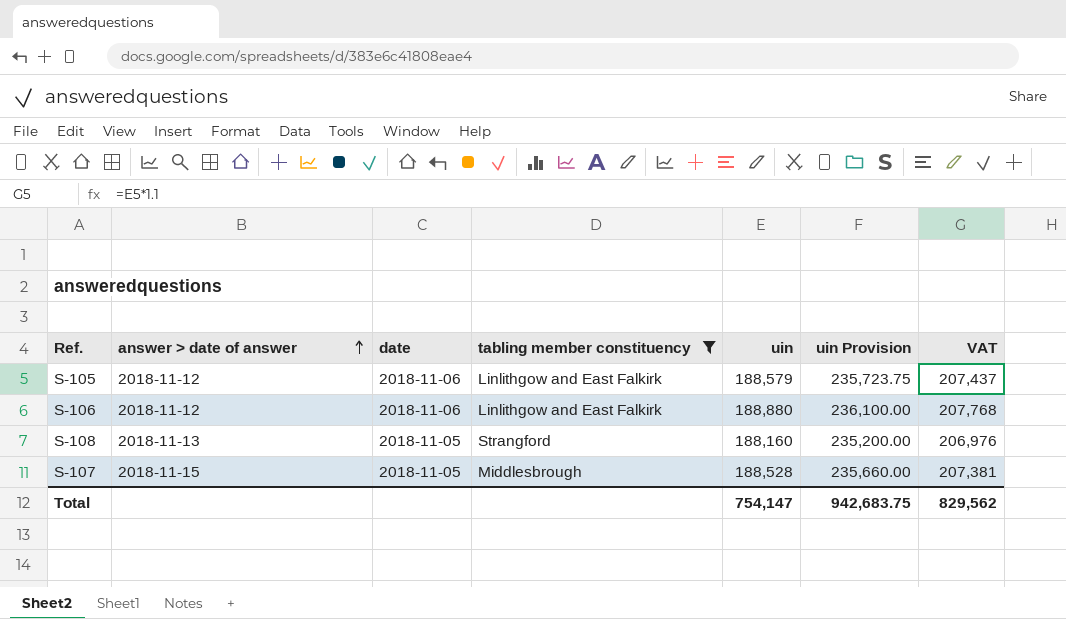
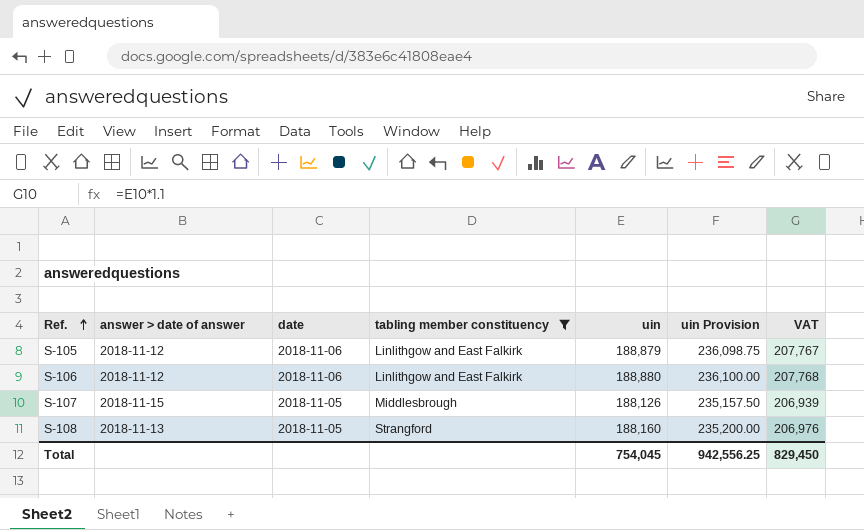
row order: answer > date of answer ascending -> Ref. ascending
S-105 | uin: 188,579 -> 188,879
S-105 | uin Provision: 235,723.75 -> 236,098.75
S-105 | VAT: 207,437 -> 207,767
S-107 | uin: 188,528 -> 188,126
S-107 | uin Provision: 235,660.00 -> 235,157.50
S-107 | VAT: 207,381 -> 206,939
Total | uin: 754,147 -> 754,045
Total | uin Provision: 942,683.75 -> 942,556.25
Total | VAT: 829,562 -> 829,450

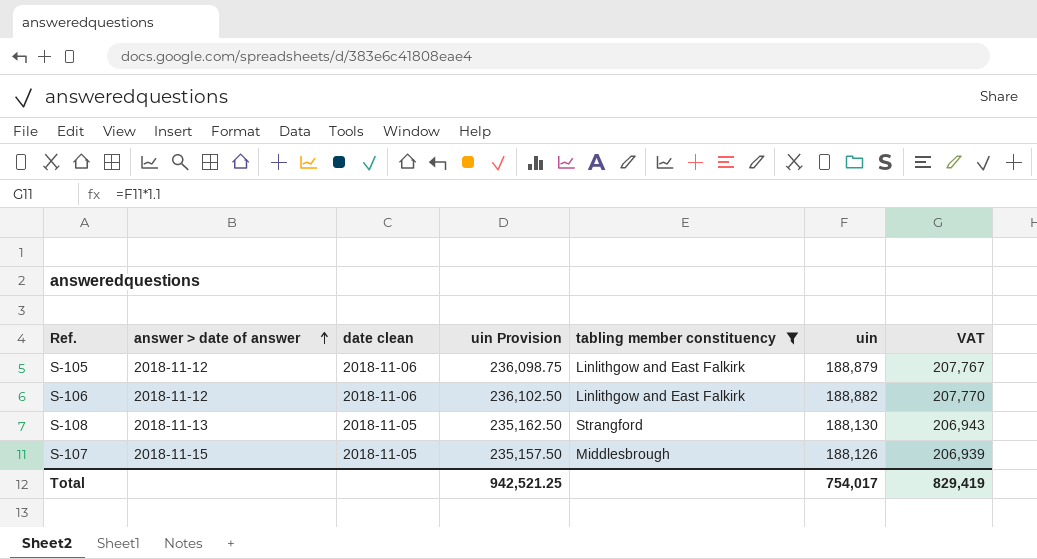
row order: Ref. ascending -> answer > date of answer ascending
column name: date -> date clean
column uin Provision | position: 6 -> 4
S-106 | uin Provision: 236,100.00 -> 236,102.50
S-106 | uin: 188,880 -> 188,882
S-106 | VAT: 207,768 -> 207,770
S-108 | uin Provision: 235,200.00 -> 235,162.50
S-108 | uin: 188,160 -> 188,130
S-108 | VAT: 206,976 -> 206,943
Total | uin Provision: 942,556.25 -> 942,521.25
Total | uin: 754,045 -> 754,017
Total | VAT: 829,450 -> 829,419

